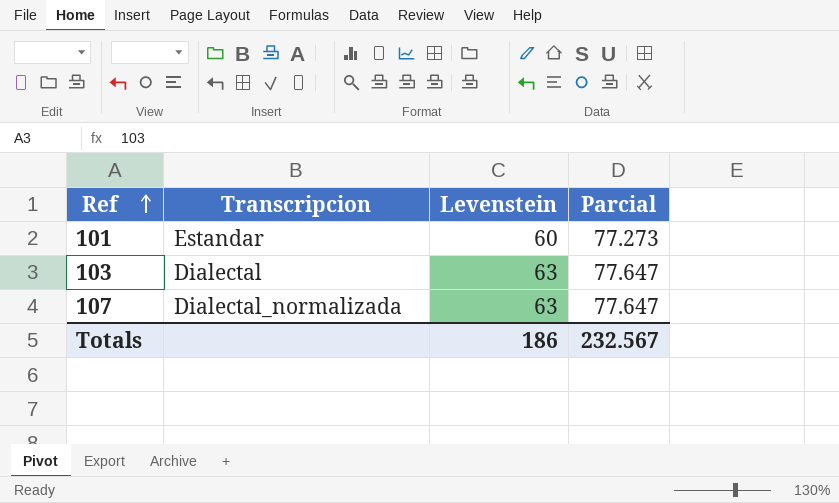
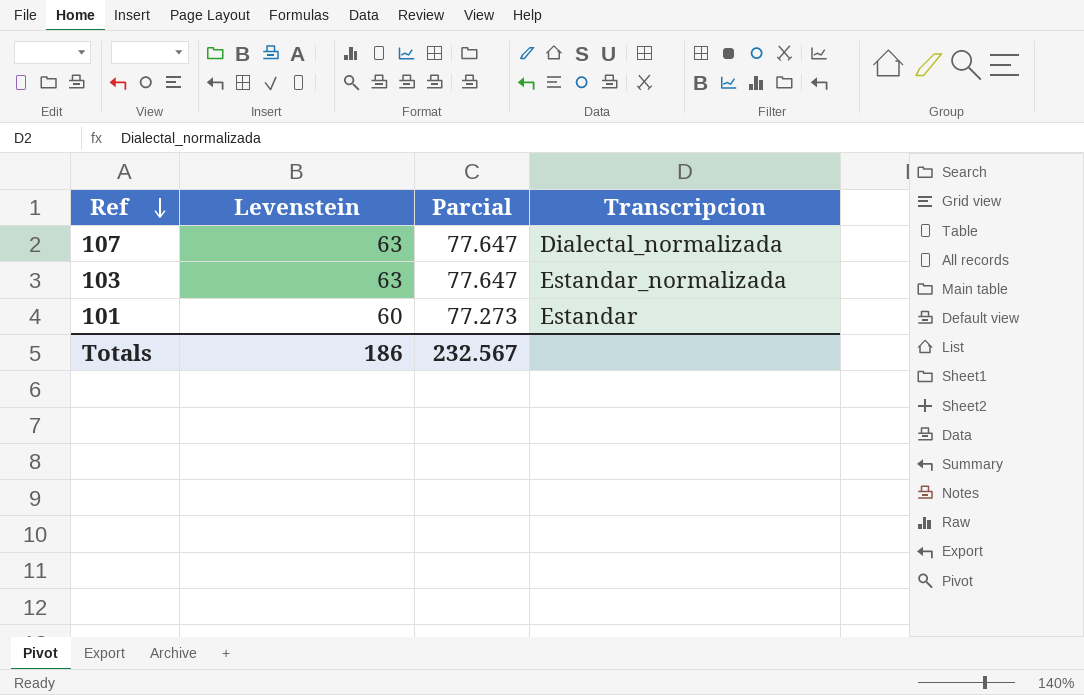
row order: Ref ascending -> Ref descending
column Transcripcion | position: 2 -> 4
103 | Transcripcion: Dialectal -> Estandar_normalizada

